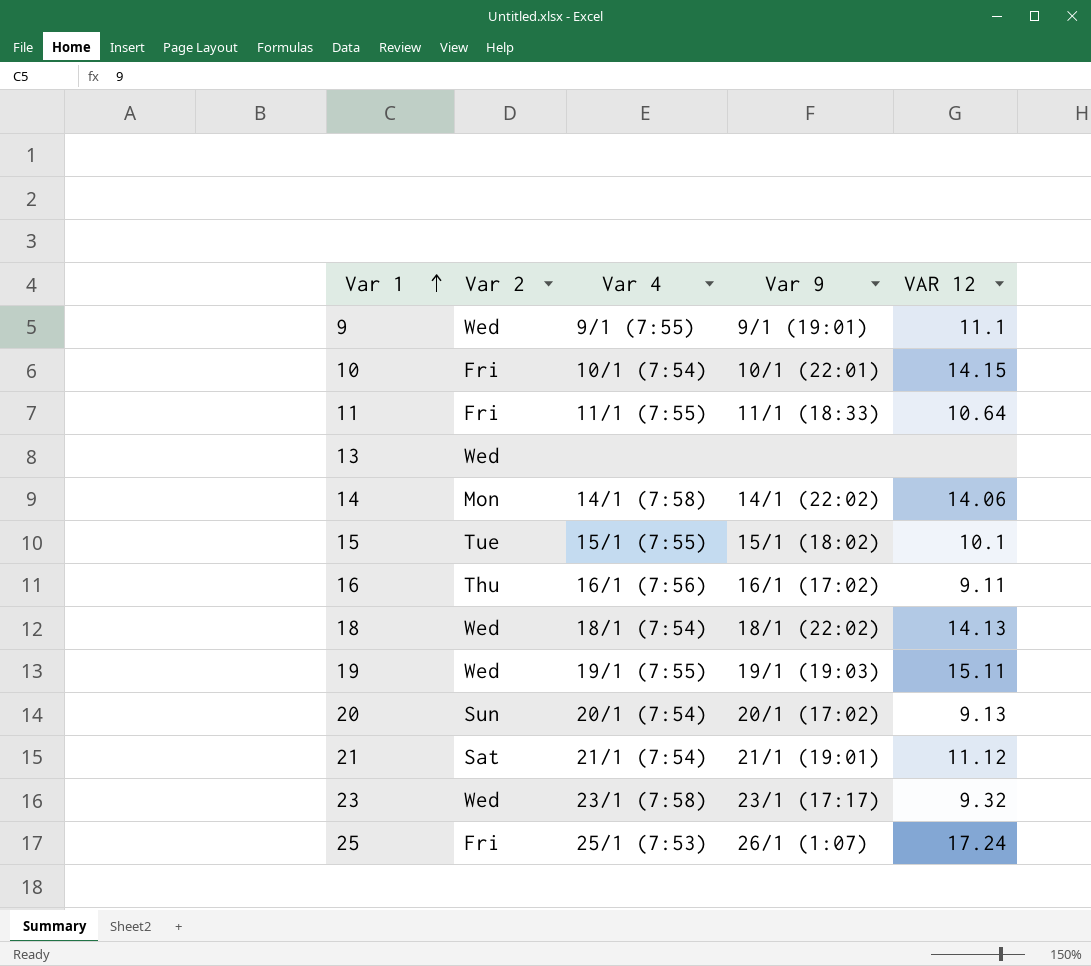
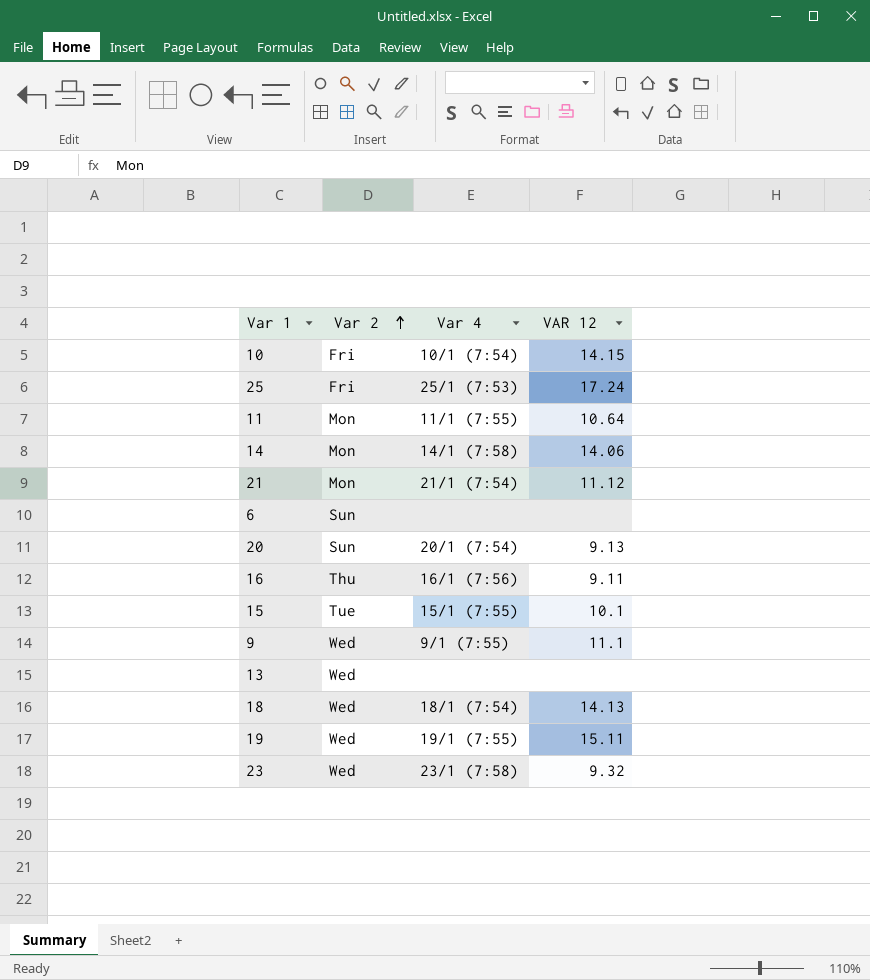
row order: Var 1 ascending -> Var 2 ascending
column Var 9 | position: 4 -> none
11 | Var 2: Fri -> Mon
21 | Var 2: Sat -> Mon
row 6: none -> Sun | none | none

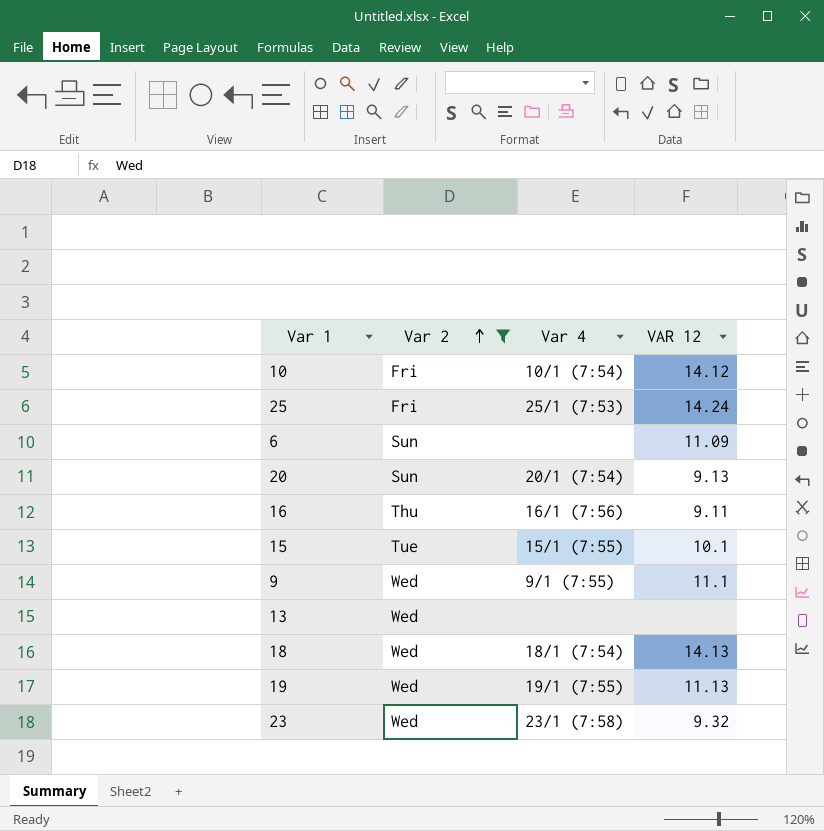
filter: none -> Var 2 != Mon
10 | VAR 12: 14.15 -> 14.12
25 | VAR 12: 17.24 -> 14.24
6 | VAR 12: none -> 11.09
19 | VAR 12: 15.11 -> 11.13

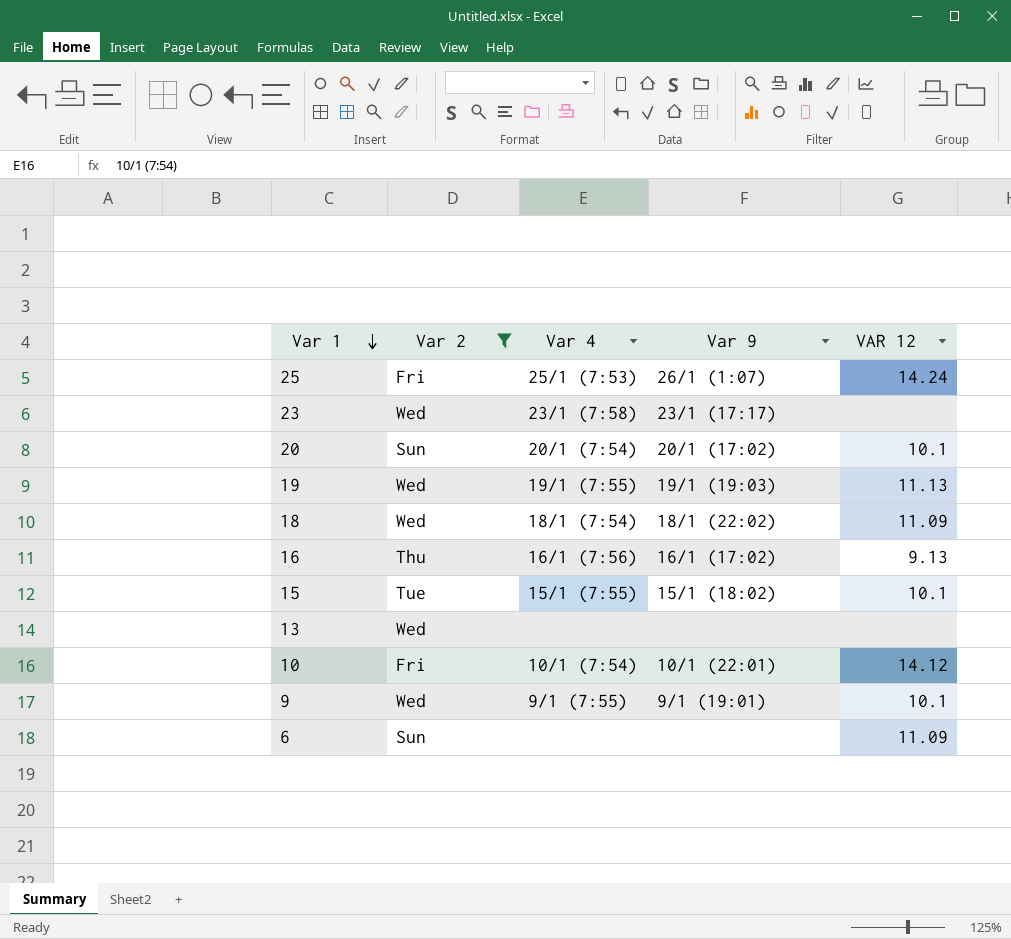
row order: Var 2 ascending -> Var 1 descending
column Var 9 | position: none -> 4
23 | VAR 12: 9.32 -> none
20 | VAR 12: 9.13 -> 10.1
18 | VAR 12: 14.13 -> 11.09
16 | VAR 12: 9.11 -> 9.13
9 | VAR 12: 11.1 -> 10.1

